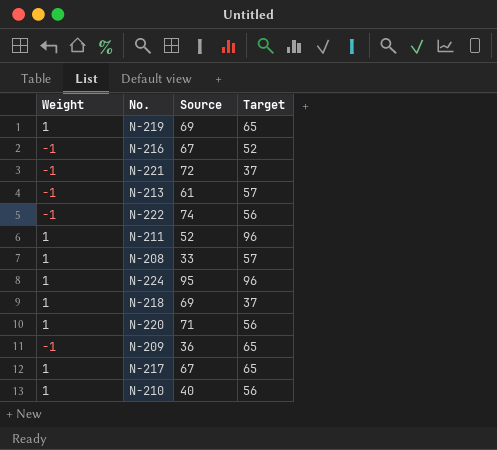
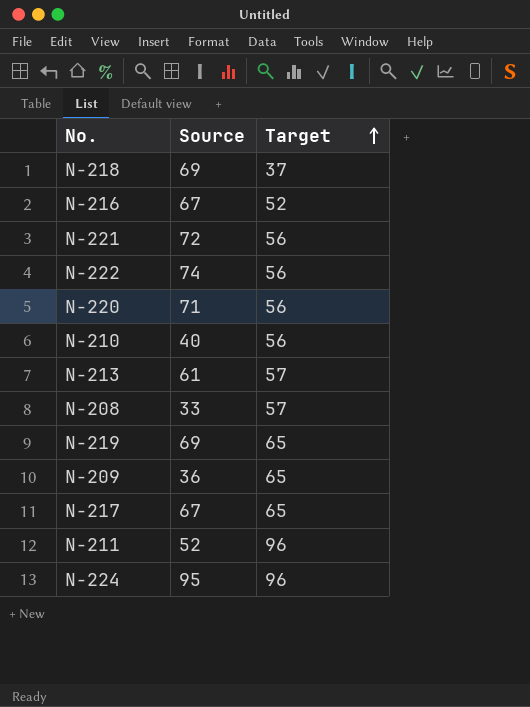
row order: none -> Target ascending
column Weight | position: 1 -> none
N-221 | Target: 37 -> 56

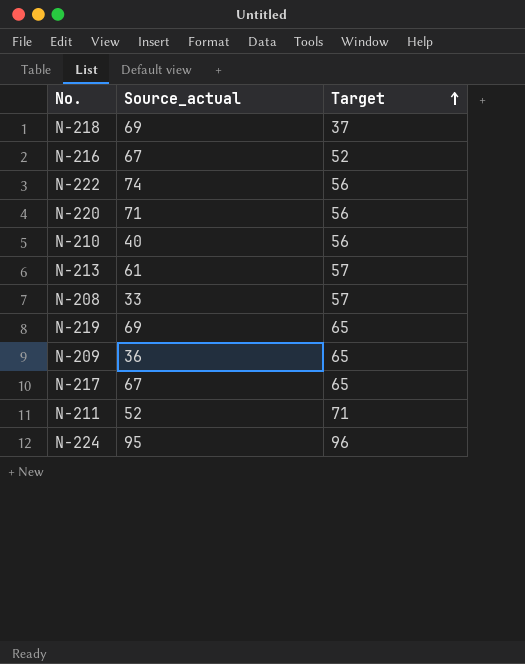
column name: Source -> Source_actual
row N-221: 72 | 56 -> none
N-211 | Target: 96 -> 71

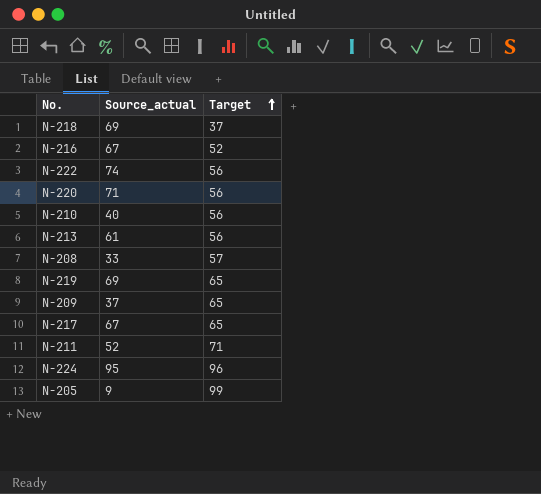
N-213 | Target: 57 -> 56
N-209 | Source_actual: 36 -> 37
row N-205: none -> 9 | 99

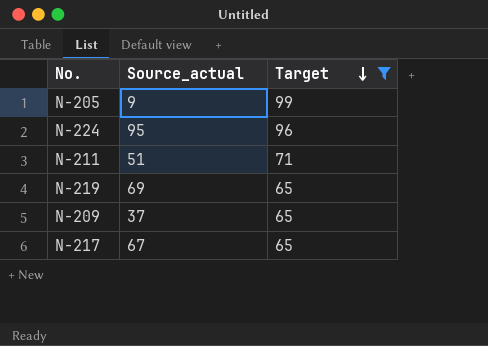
filter: none -> Target >= 65
row order: Target ascending -> Target descending
N-211 | Source_actual: 52 -> 51

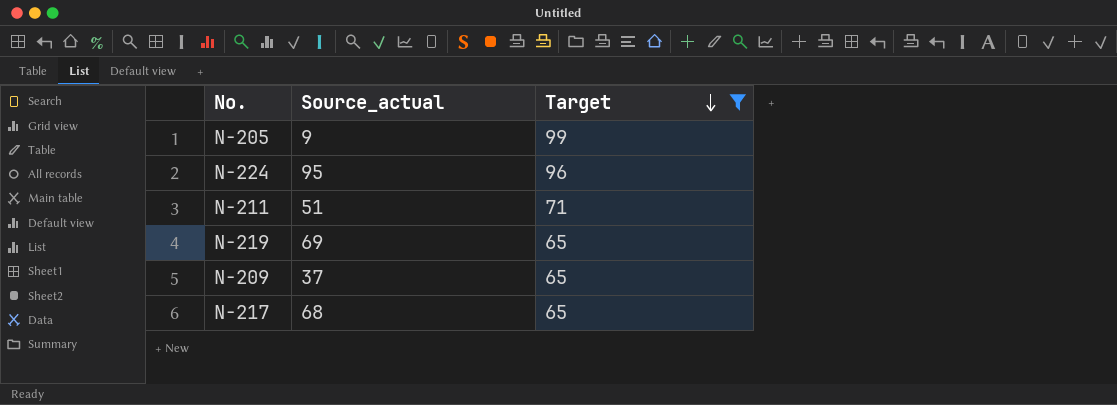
N-217 | Source_actual: 67 -> 68

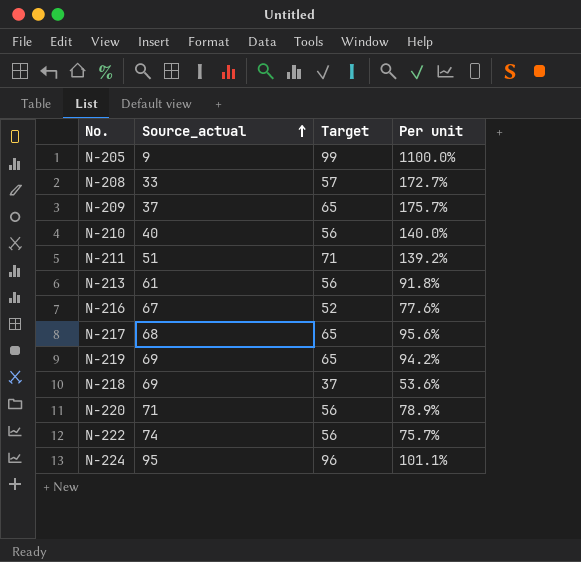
filter: Target >= 65 -> none
row order: Target descending -> Source_actual ascending
column Per unit | formula: none -> [Target] / [Source_actual]

